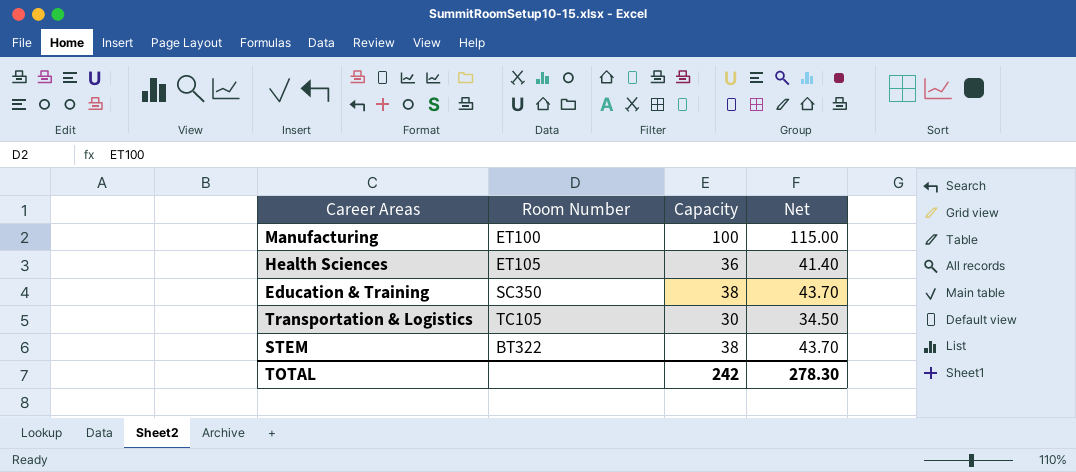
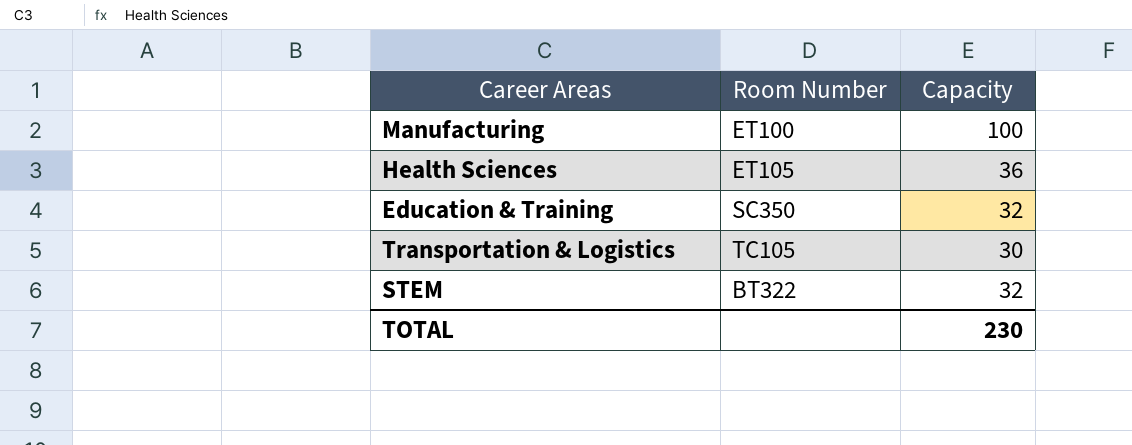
column Net | formula: [Capacity] * 1.15 -> none
Education & Training | Capacity: 38 -> 32
STEM | Capacity: 38 -> 32
TOTAL | Capacity: 242 -> 230

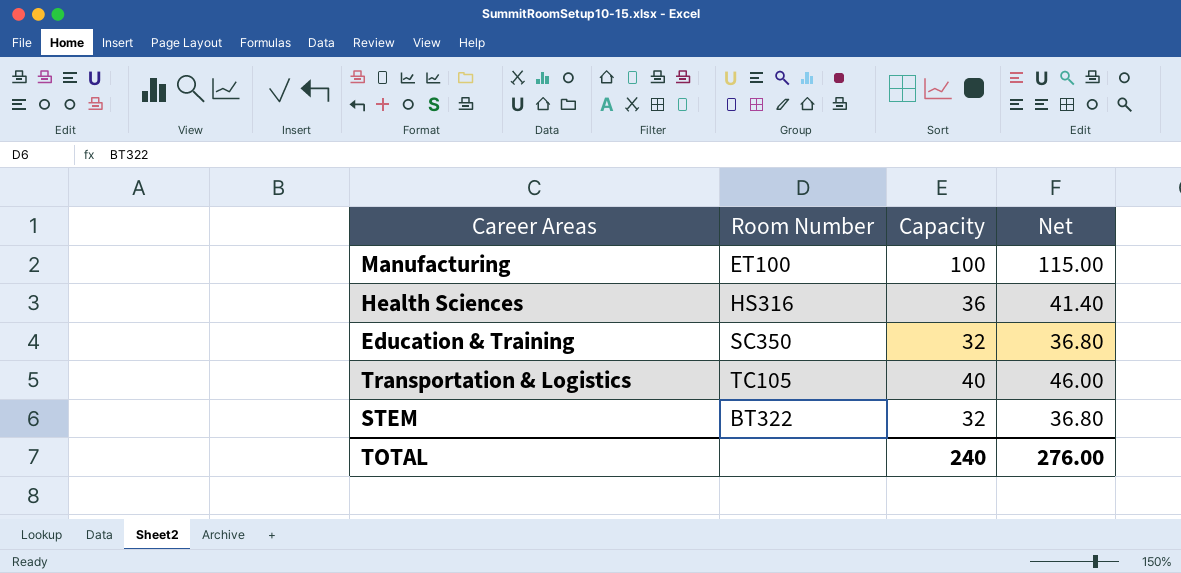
column Net | formula: none -> [Capacity] * 1.15
Health Sciences | Room Number: ET105 -> HS316
Transportation & Logistics | Capacity: 30 -> 40
TOTAL | Capacity: 230 -> 240

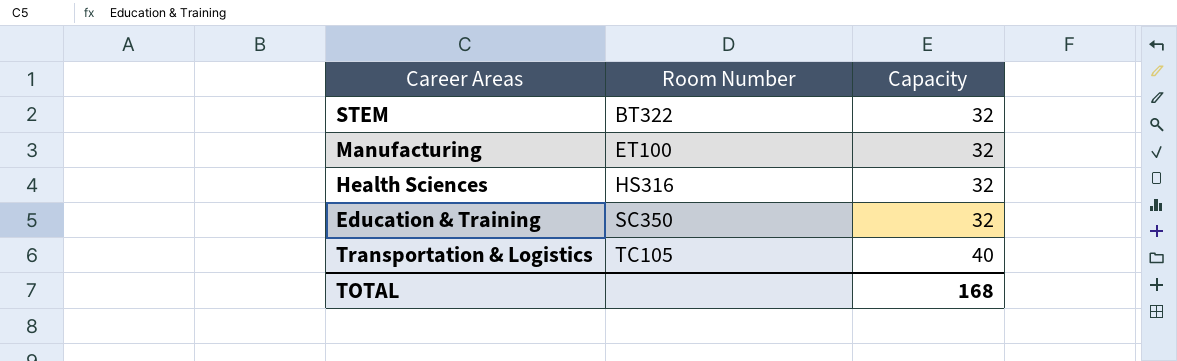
row order: none -> Room Number ascending
column Net | formula: [Capacity] * 1.15 -> none
Manufacturing | Capacity: 100 -> 32
Health Sciences | Capacity: 36 -> 32
TOTAL | Capacity: 240 -> 168

